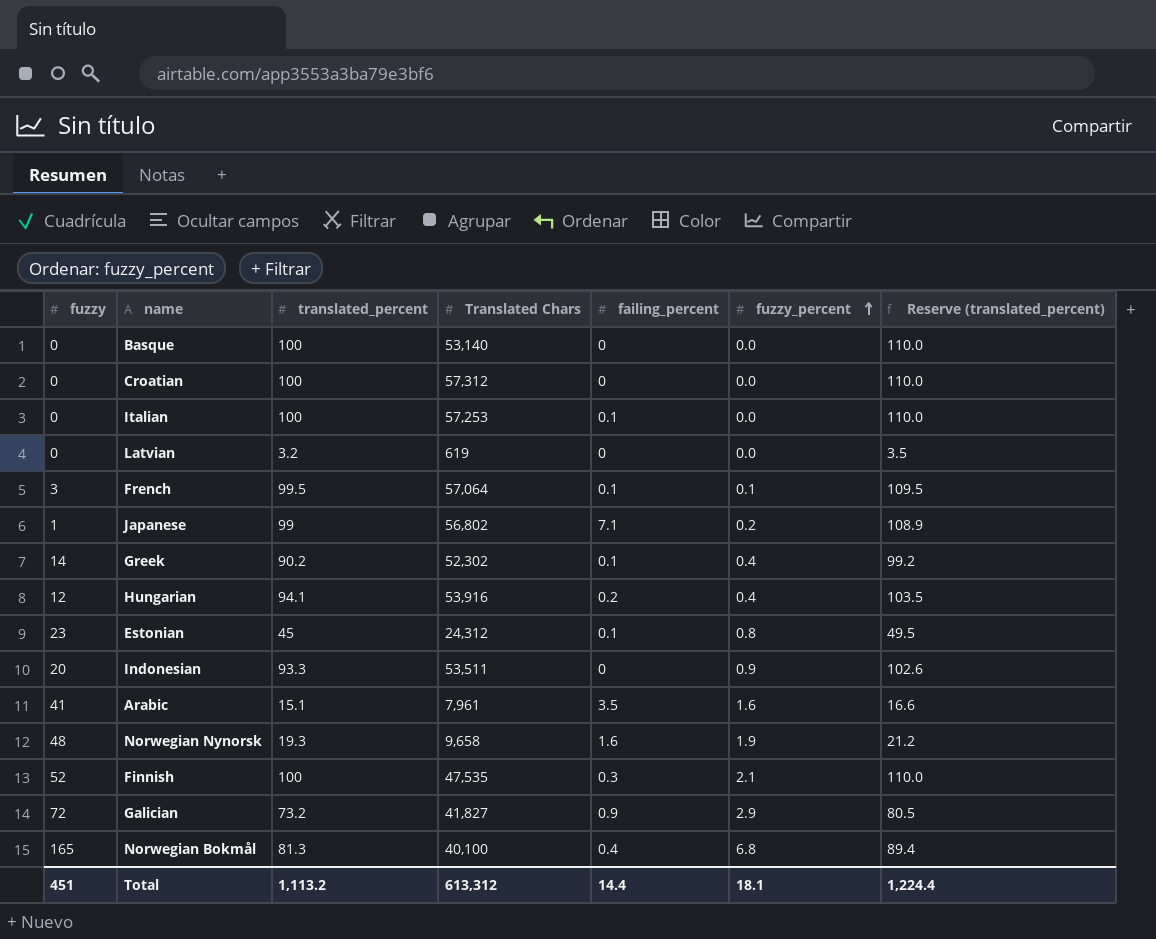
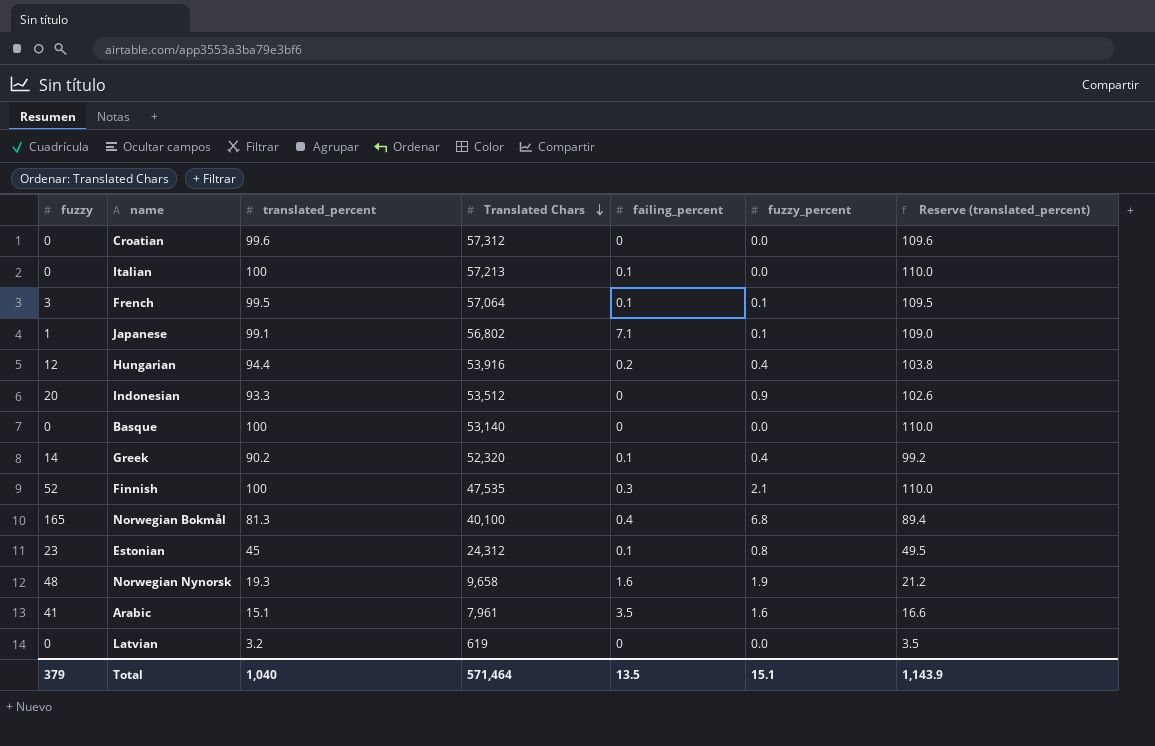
row order: fuzzy_percent ascending -> Translated Chars descending
row Galician: 72 | 73.2 | 41,827 | 0.9 | 2.9 | 80.5 -> none
Croatian | translated_percent: 100 -> 99.6
Croatian | Reserve (translated_percent): 110.0 -> 109.6
Italian | Translated Chars: 57,253 -> 57,213
Japanese | translated_percent: 99 -> 99.1
Japanese | fuzzy_percent: 0.2 -> 0.1
Japanese | Reserve (translated_percent): 108.9 -> 109.0
Hungarian | translated_percent: 94.1 -> 94.4
Hungarian | Reserve (translated_percent): 103.5 -> 103.8
Indonesian | Translated Chars: 53,511 -> 53,512
Greek | Translated Chars: 52,302 -> 52,320
Total | fuzzy: 451 -> 379
Total | translated_percent: 1,113.2 -> 1,040
Total | Translated Chars: 613,312 -> 571,464
Total | failing_percent: 14.4 -> 13.5
Total | fuzzy_percent: 18.1 -> 15.1
Total | Reserve (translated_percent): 1,224.4 -> 1,143.9

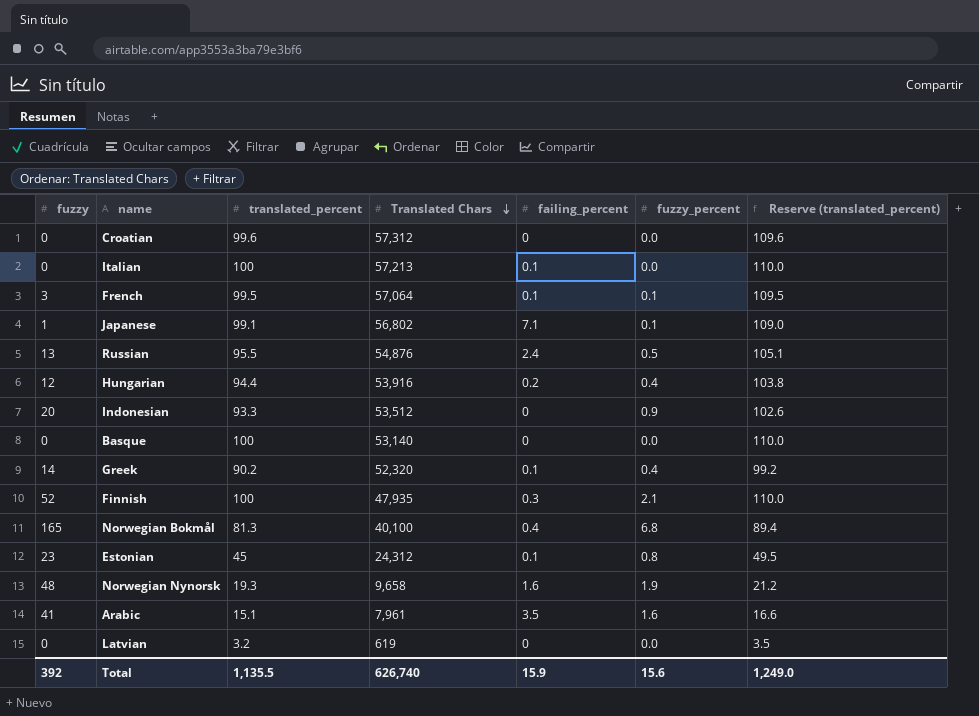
row Russian: none -> 13 | 95.5 | 54,876 | 2.4 | 0.5 | 105.1
Finnish | Translated Chars: 47,535 -> 47,935
Total | fuzzy: 379 -> 392
Total | translated_percent: 1,040 -> 1,135.5
Total | Translated Chars: 571,464 -> 626,740
Total | failing_percent: 13.5 -> 15.9
Total | fuzzy_percent: 15.1 -> 15.6
Total | Reserve (translated_percent): 1,143.9 -> 1,249.0

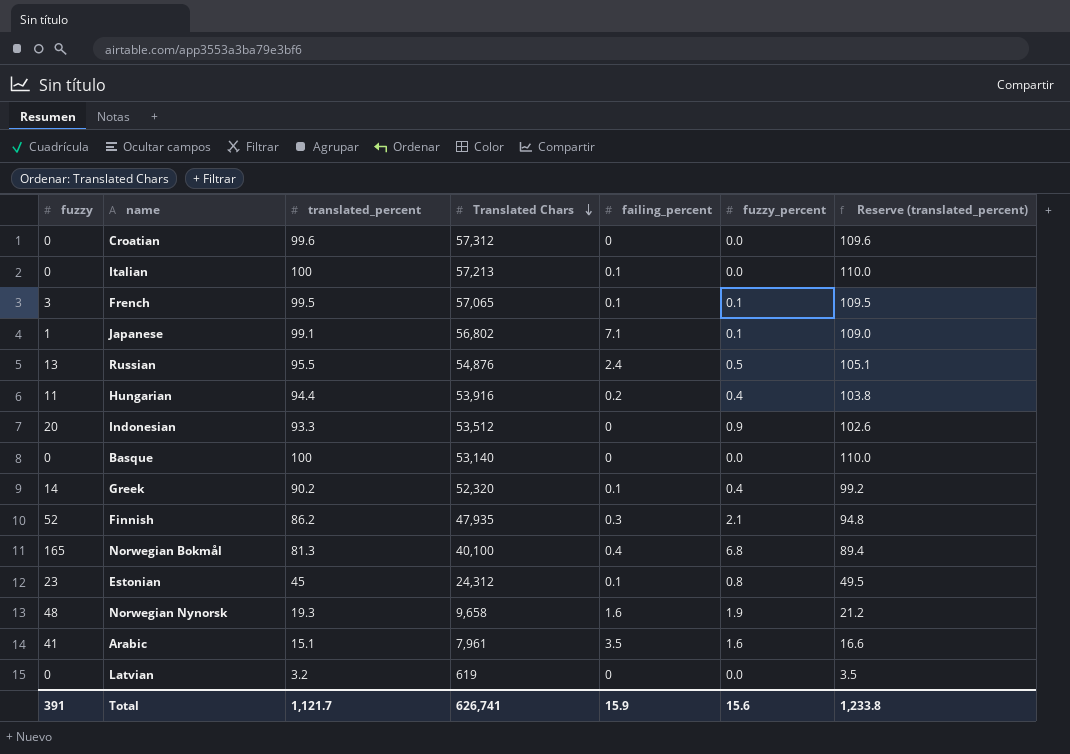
French | Translated Chars: 57,064 -> 57,065
Hungarian | fuzzy: 12 -> 11
Finnish | translated_percent: 100 -> 86.2
Finnish | Reserve (translated_percent): 110.0 -> 94.8
Total | fuzzy: 392 -> 391
Total | translated_percent: 1,135.5 -> 1,121.7
Total | Translated Chars: 626,740 -> 626,741
Total | Reserve (translated_percent): 1,249.0 -> 1,233.8

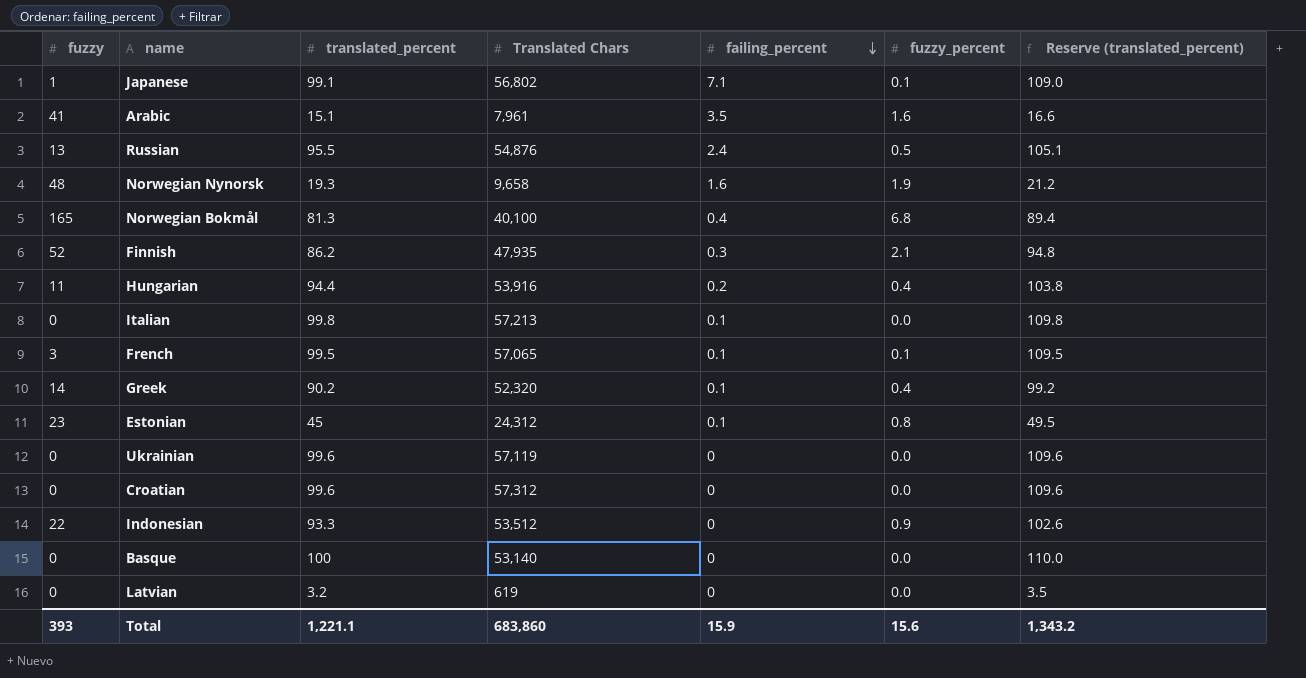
row order: Translated Chars descending -> failing_percent descending
Italian | translated_percent: 100 -> 99.8
Italian | Reserve (translated_percent): 110.0 -> 109.8
row Ukrainian: none -> 0 | 99.6 | 57,119 | 0 | 0.0 | 109.6
Indonesian | fuzzy: 20 -> 22
Total | fuzzy: 391 -> 393
Total | translated_percent: 1,121.7 -> 1,221.1
Total | Translated Chars: 626,741 -> 683,860
Total | Reserve (translated_percent): 1,233.8 -> 1,343.2

